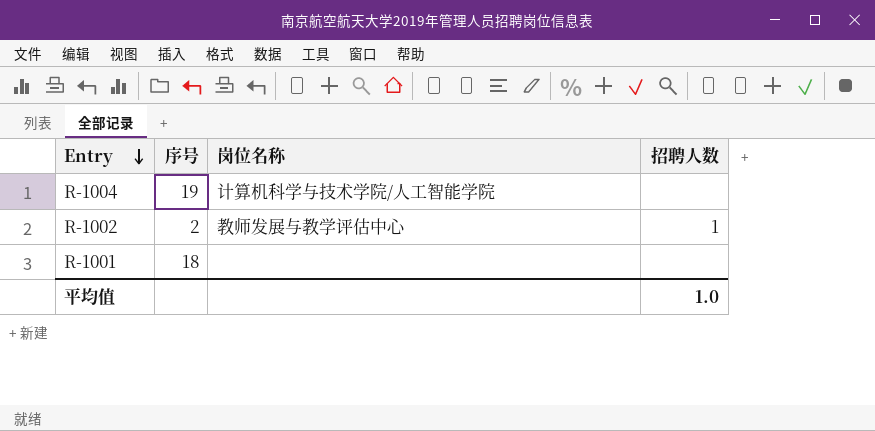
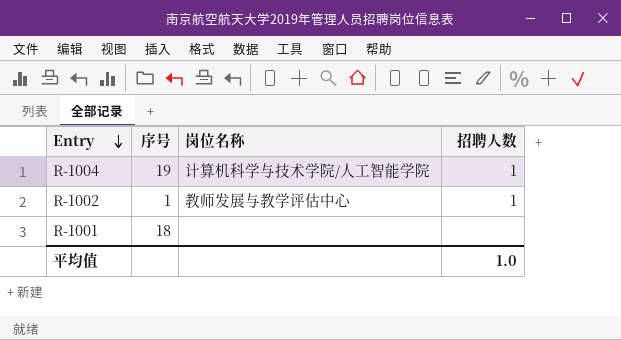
R-1004 | 招聘人数: none -> 1
R-1002 | 序号: 2 -> 1

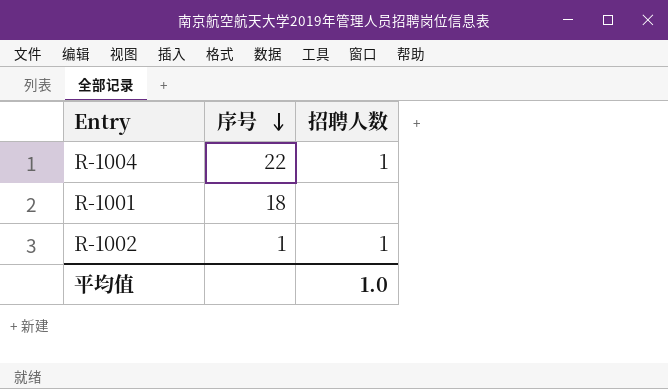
row order: Entry descending -> 序号 descending
column 岗位名称 | position: 3 -> none
R-1004 | 序号: 19 -> 22

